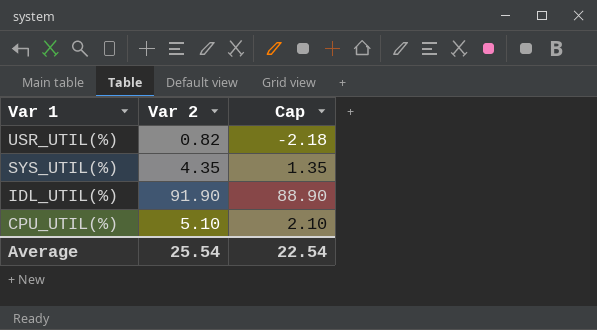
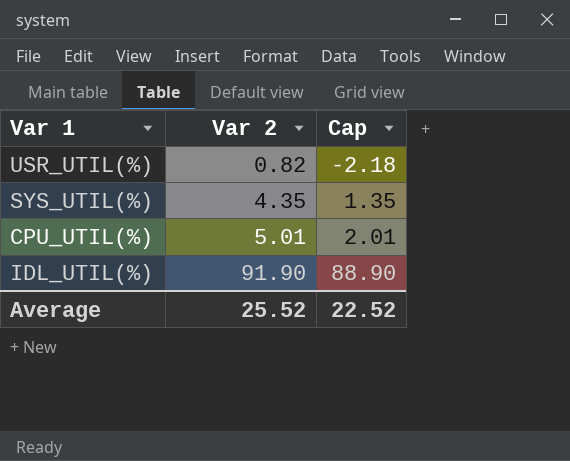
row order: Var 1 descending -> Var 2 ascending
CPU_UTIL(%) | Var 2: 5.10 -> 5.01
CPU_UTIL(%) | Cap: 2.10 -> 2.01
Average | Var 2: 25.54 -> 25.52
Average | Cap: 22.54 -> 22.52

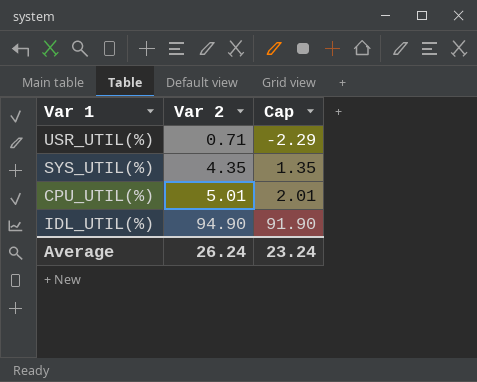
USR_UTIL(%) | Var 2: 0.82 -> 0.71
USR_UTIL(%) | Cap: -2.18 -> -2.29
IDL_UTIL(%) | Var 2: 91.90 -> 94.90
IDL_UTIL(%) | Cap: 88.90 -> 91.90
Average | Var 2: 25.52 -> 26.24
Average | Cap: 22.52 -> 23.24

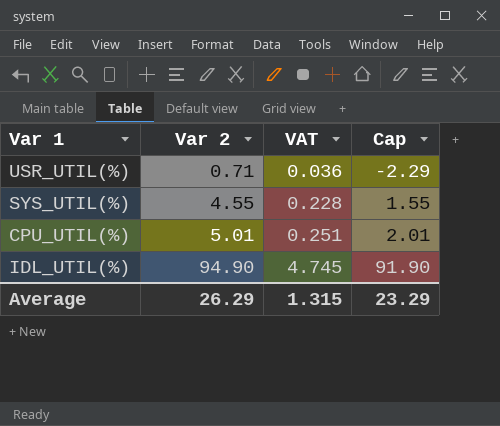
column VAT | formula: none -> [Var 2] * 0.05
SYS_UTIL(%) | Var 2: 4.35 -> 4.55
SYS_UTIL(%) | Cap: 1.35 -> 1.55
Average | Var 2: 26.24 -> 26.29
Average | Cap: 23.24 -> 23.29

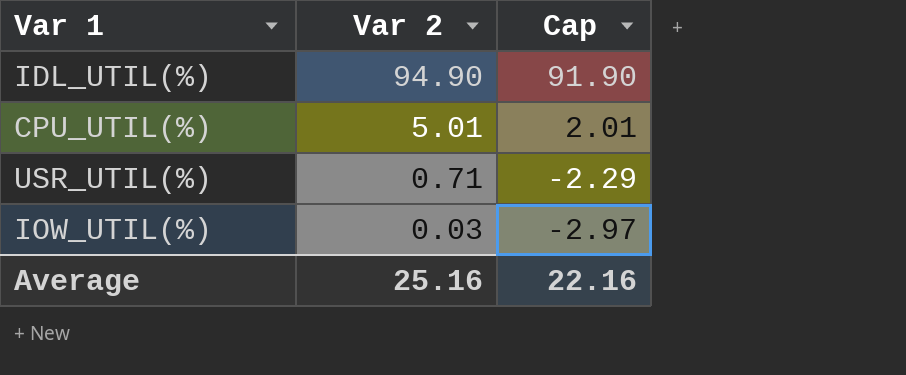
row order: Var 2 ascending -> Var 2 descending
column VAT | formula: [Var 2] * 0.05 -> none
row SYS_UTIL(%): 4.55 | 0.228 | 1.55 -> none
row IOW_UTIL(%): none -> 0.03 | -2.97
Average | Var 2: 26.29 -> 25.16
Average | Cap: 23.29 -> 22.16

